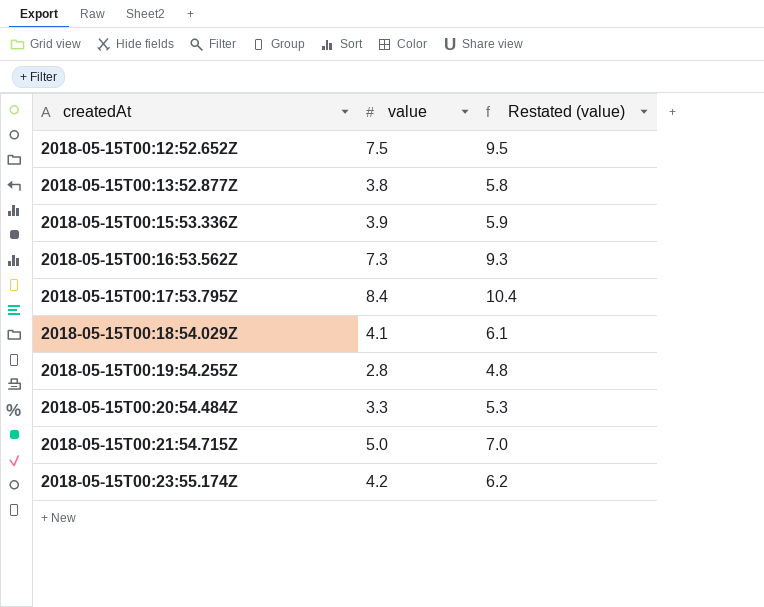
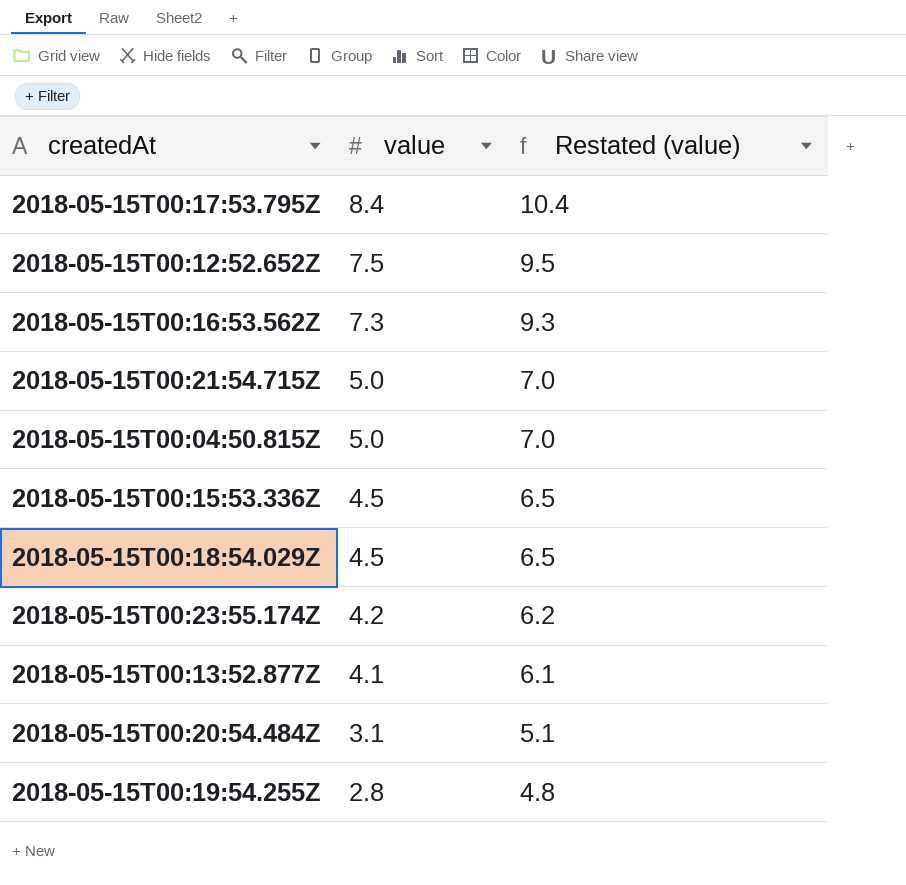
row order: createdAt ascending -> value descending
row 2018-05-15T00:04:50.815Z: none -> 5.0 | 7.0
2018-05-15T00:15:53.336Z | value: 3.9 -> 4.5
2018-05-15T00:15:53.336Z | Restated (value): 5.9 -> 6.5
2018-05-15T00:18:54.029Z | value: 4.1 -> 4.5
2018-05-15T00:18:54.029Z | Restated (value): 6.1 -> 6.5
2018-05-15T00:13:52.877Z | value: 3.8 -> 4.1
2018-05-15T00:13:52.877Z | Restated (value): 5.8 -> 6.1
2018-05-15T00:20:54.484Z | value: 3.3 -> 3.1
2018-05-15T00:20:54.484Z | Restated (value): 5.3 -> 5.1

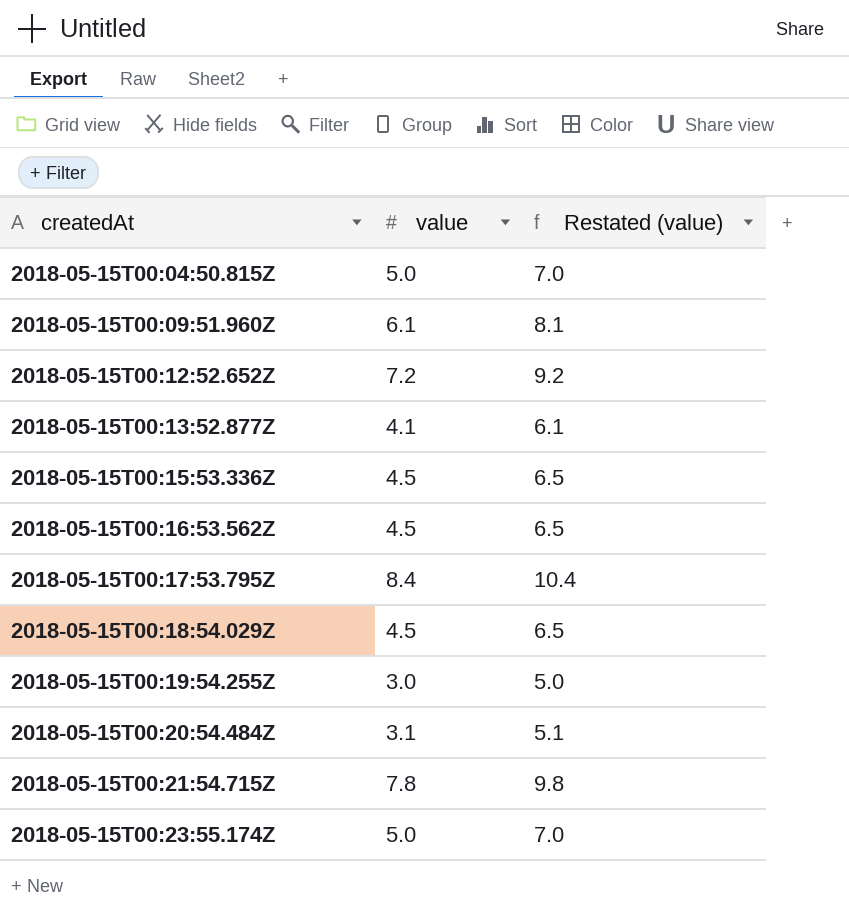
row order: value descending -> createdAt ascending
row 2018-05-15T00:09:51.960Z: none -> 6.1 | 8.1
2018-05-15T00:12:52.652Z | value: 7.5 -> 7.2
2018-05-15T00:12:52.652Z | Restated (value): 9.5 -> 9.2
2018-05-15T00:16:53.562Z | value: 7.3 -> 4.5
2018-05-15T00:16:53.562Z | Restated (value): 9.3 -> 6.5
2018-05-15T00:19:54.255Z | value: 2.8 -> 3.0
2018-05-15T00:19:54.255Z | Restated (value): 4.8 -> 5.0
2018-05-15T00:21:54.715Z | value: 5.0 -> 7.8
2018-05-15T00:21:54.715Z | Restated (value): 7.0 -> 9.8
2018-05-15T00:23:55.174Z | value: 4.2 -> 5.0
2018-05-15T00:23:55.174Z | Restated (value): 6.2 -> 7.0

